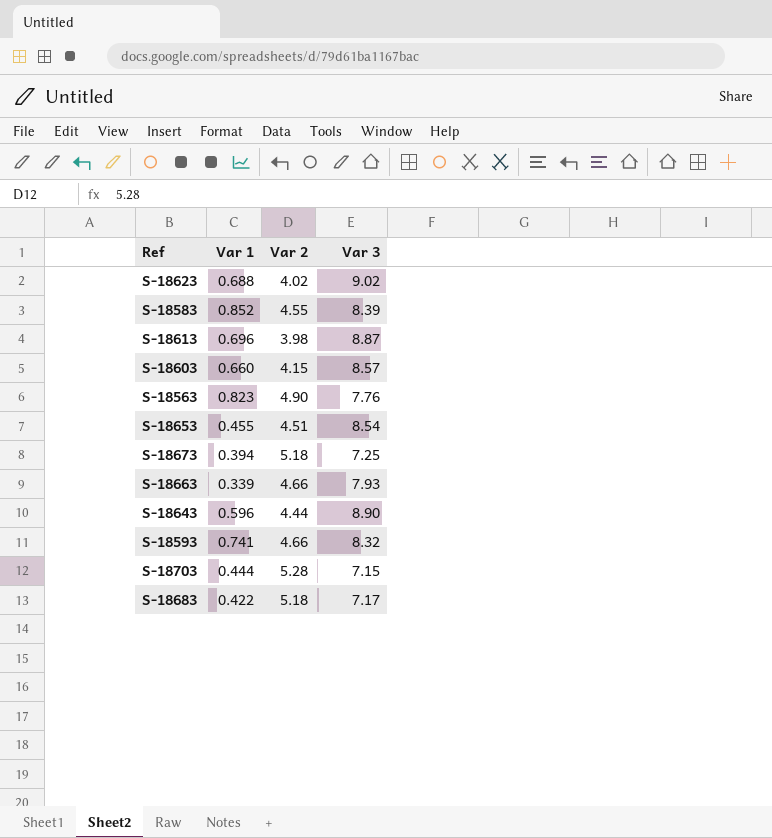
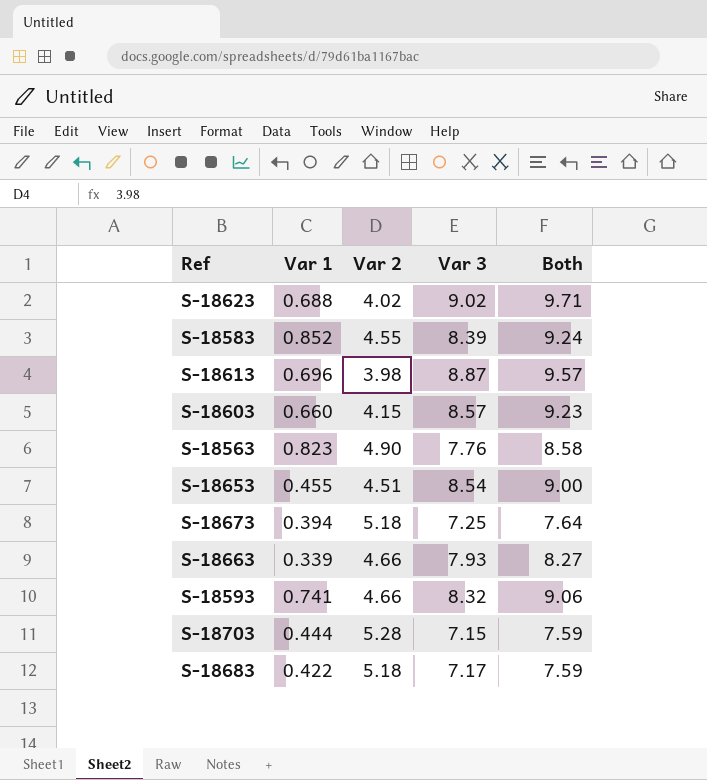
column Both | formula: none -> [Var 1] + [Var 3]
row S-18643: 0.596 | 4.44 | 8.90 -> none

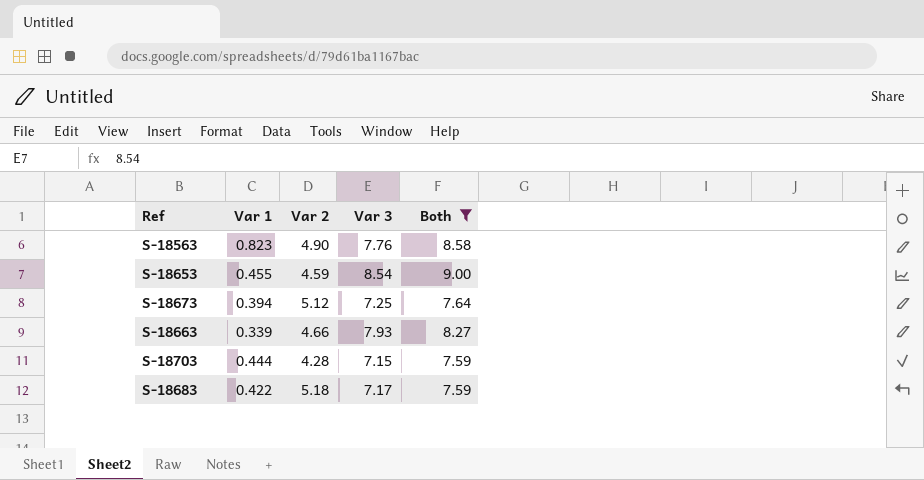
filter: none -> Both <= 9.00
S-18653 | Var 2: 4.51 -> 4.59
S-18673 | Var 2: 5.18 -> 5.12
S-18703 | Var 2: 5.28 -> 4.28

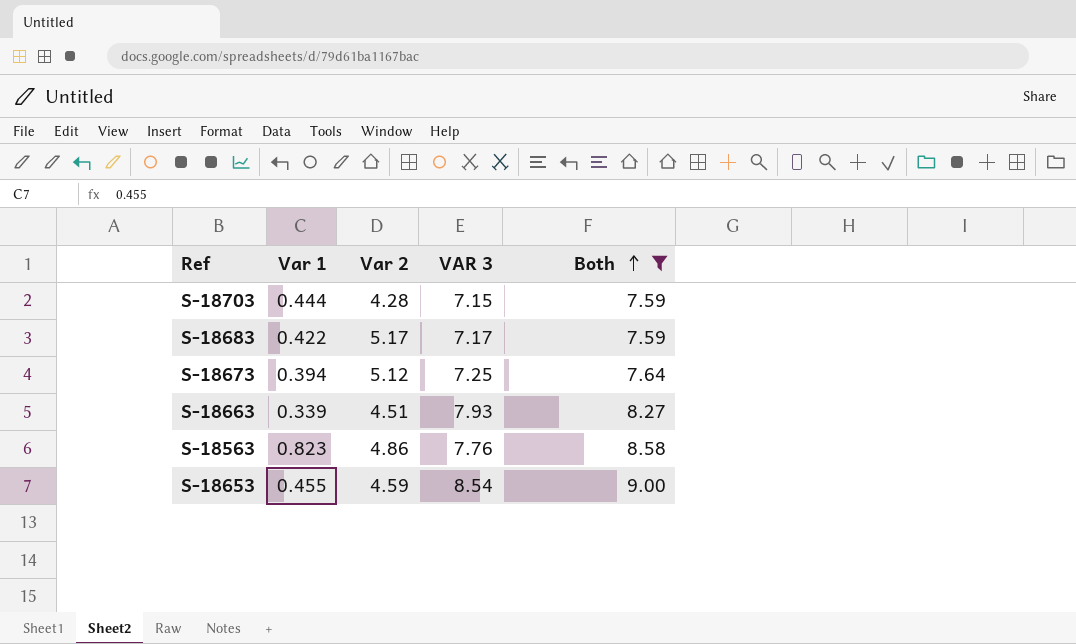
row order: none -> Both ascending
column name: Var 3 -> VAR 3
S-18683 | Var 2: 5.18 -> 5.17
S-18663 | Var 2: 4.66 -> 4.51
S-18563 | Var 2: 4.90 -> 4.86

